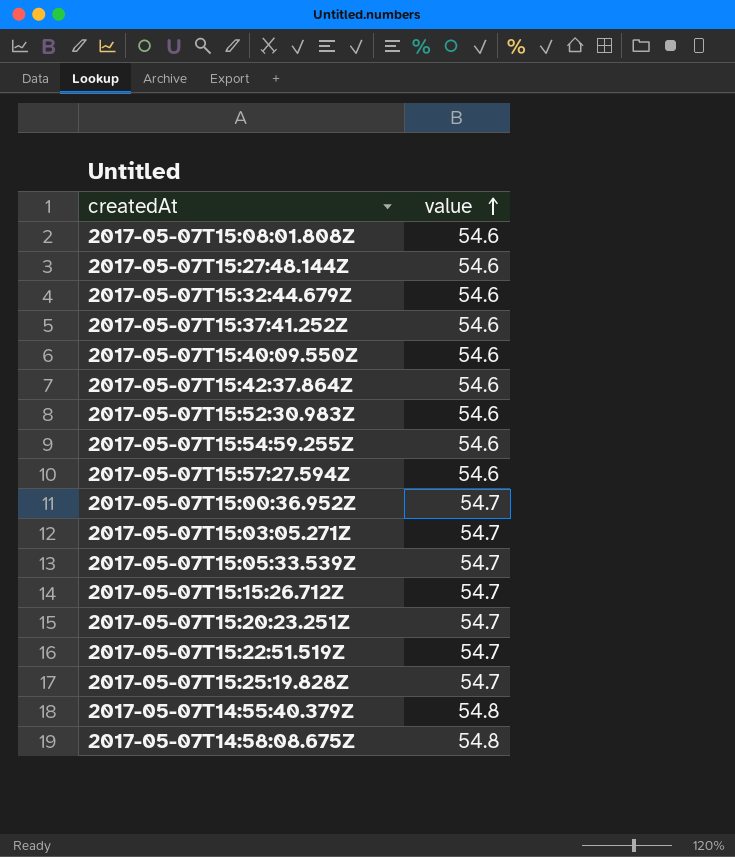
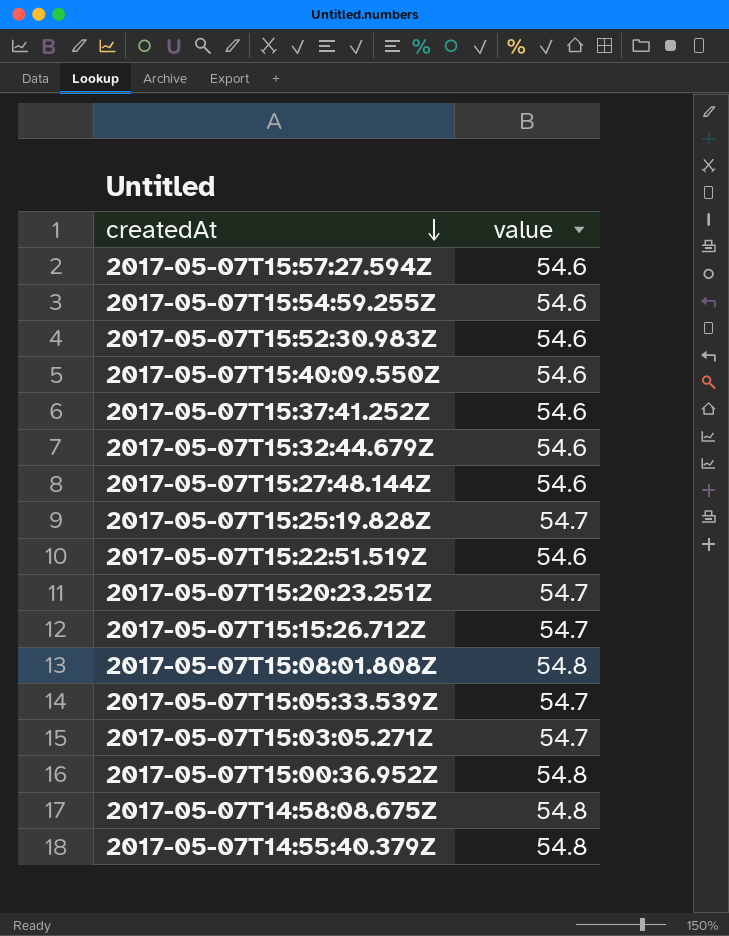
row order: value ascending -> createdAt descending
row 2017-05-07T15:42:37.864Z: 54.6 -> none
2017-05-07T15:22:51.519Z | value: 54.7 -> 54.6
2017-05-07T15:08:01.808Z | value: 54.6 -> 54.8
2017-05-07T15:00:36.952Z | value: 54.7 -> 54.8

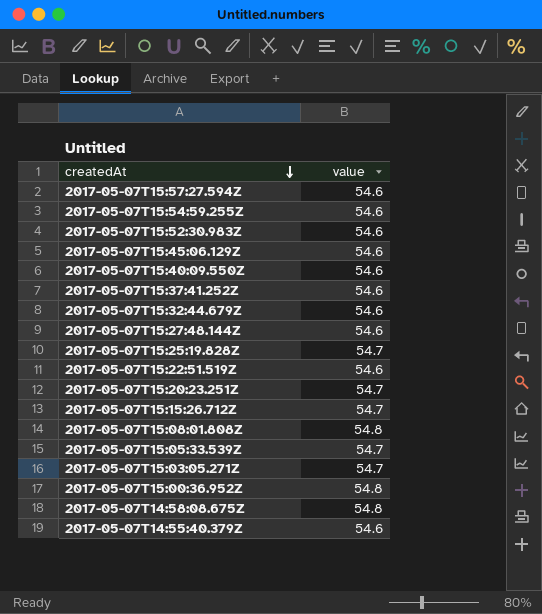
row 2017-05-07T15:45:06.129Z: none -> 54.6
2017-05-07T14:55:40.379Z | value: 54.8 -> 54.6

